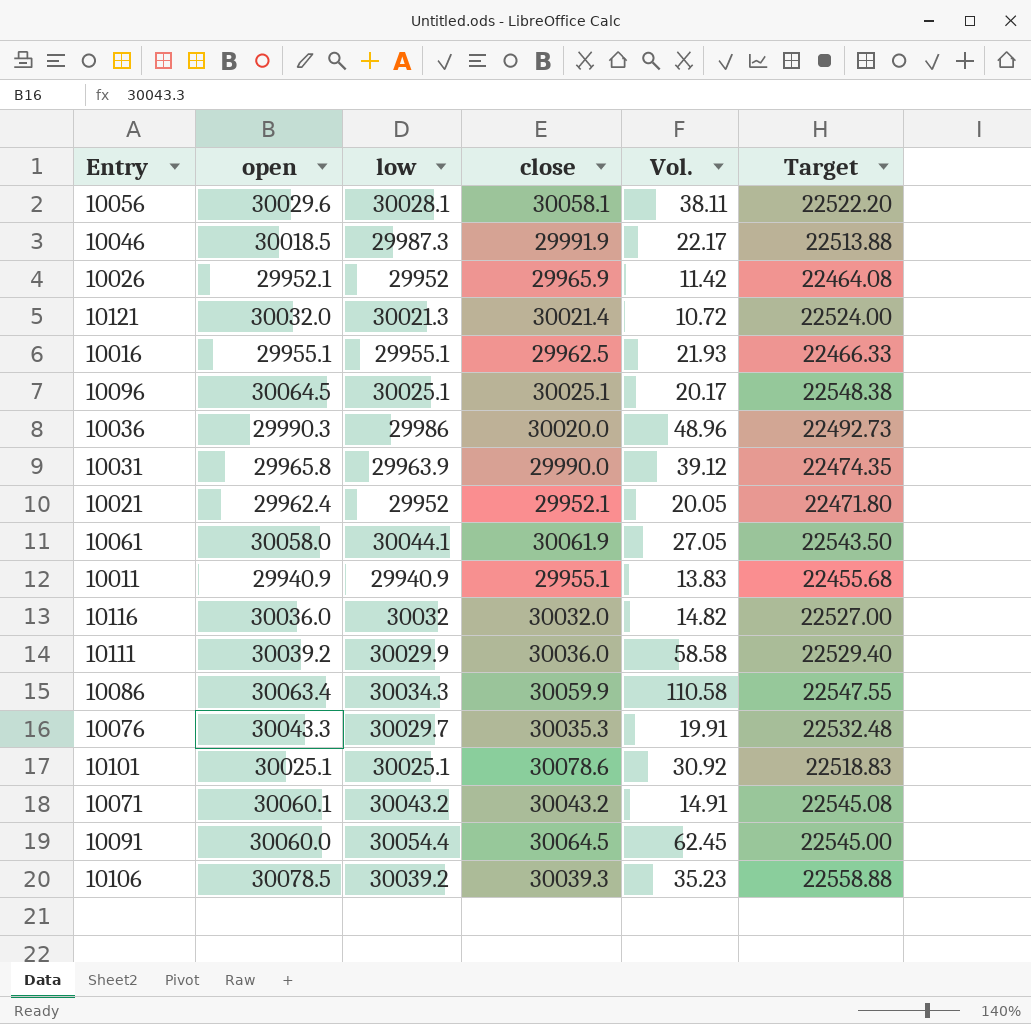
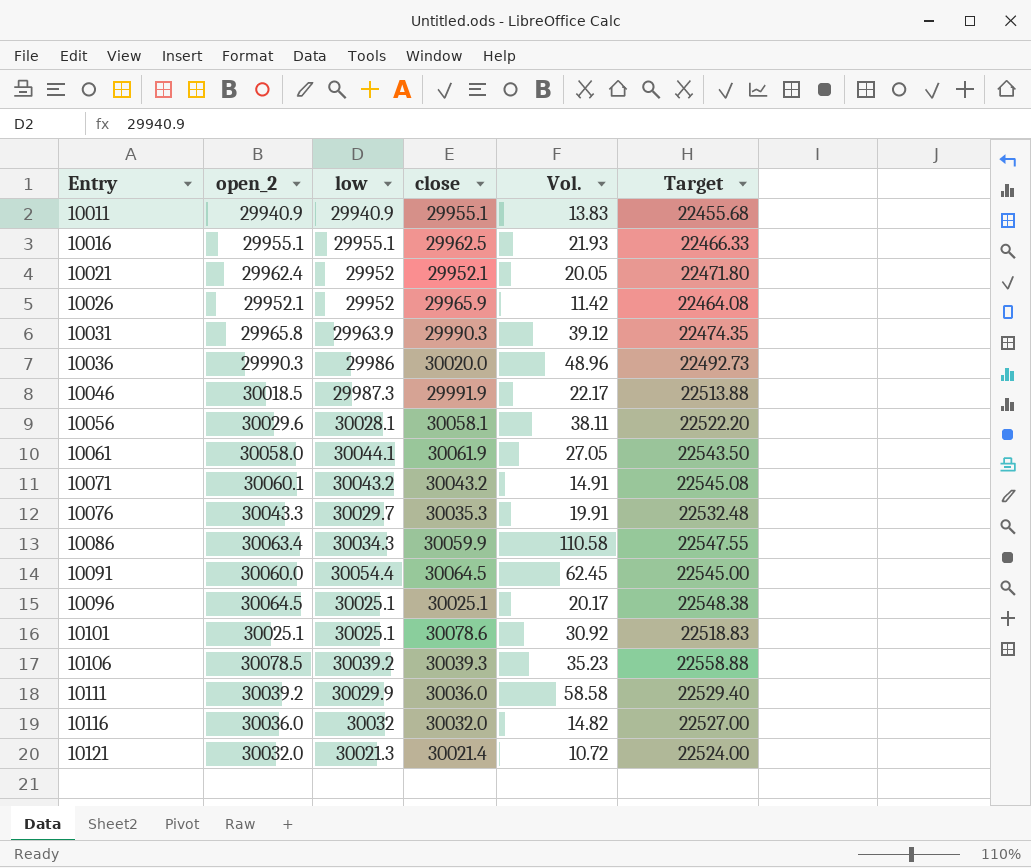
row order: none -> Entry ascending
column name: open -> open_2
10031 | close: 29990.0 -> 29990.3

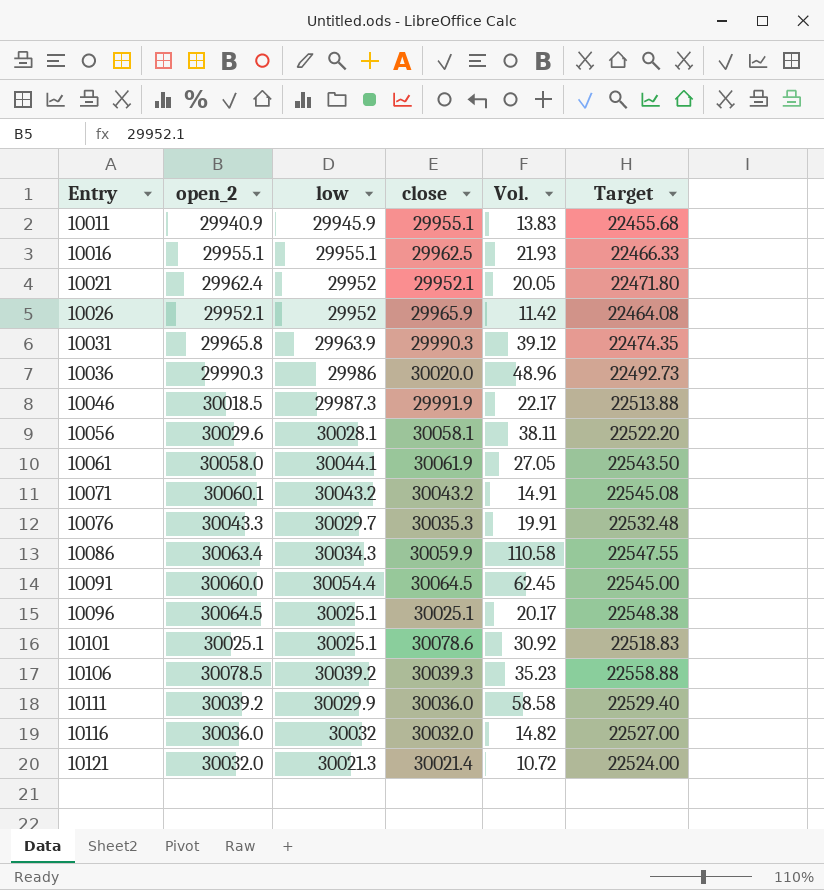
10011 | low: 29940.9 -> 29945.9

